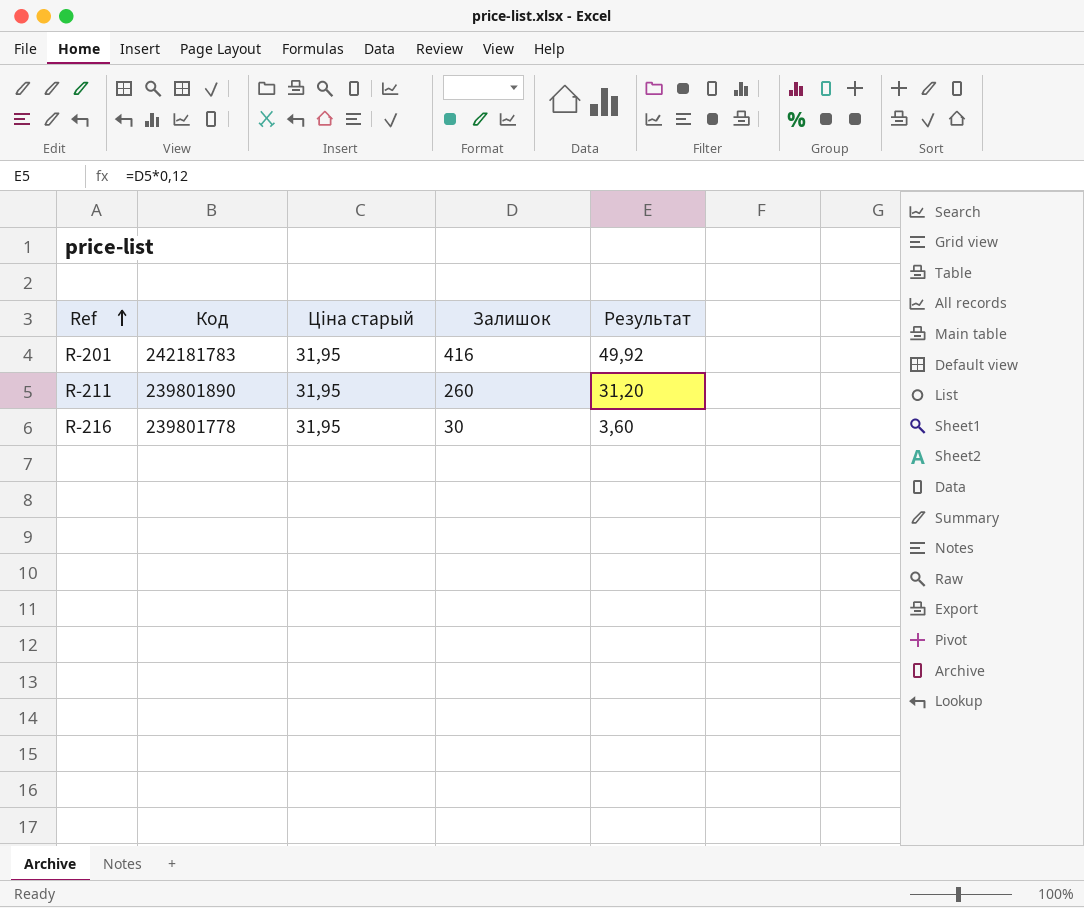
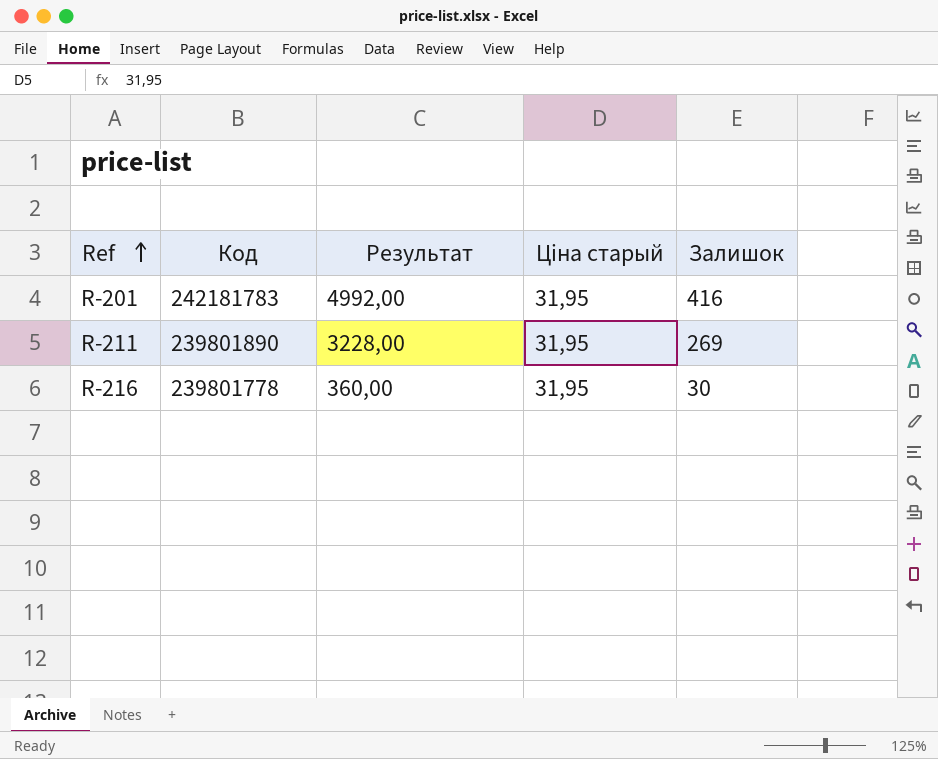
column Результат | formula: [Залишок] * 0,12 -> [Залишок] * 12
column Результат | position: 5 -> 3
R-211 | Залишок: 260 -> 269

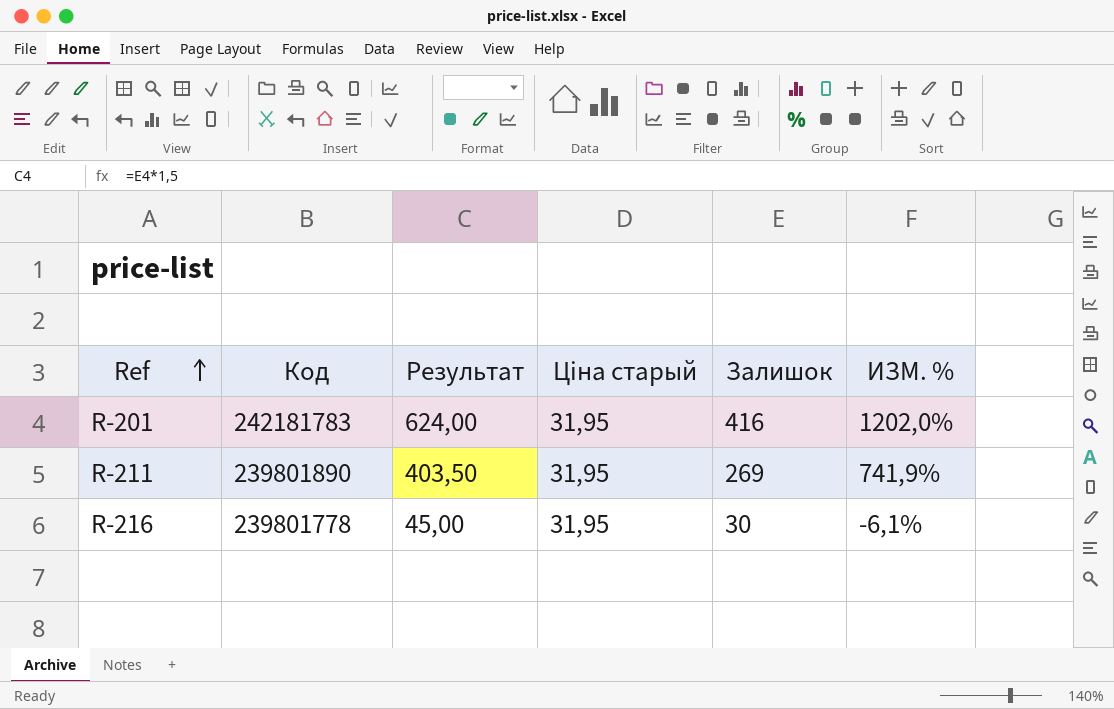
column Результат | formula: [Залишок] * 12 -> [Залишок] * 1,5
column ИЗМ. % | formula: none -> ([Залишок] - [Ціна старый]) / [Ціна старый]

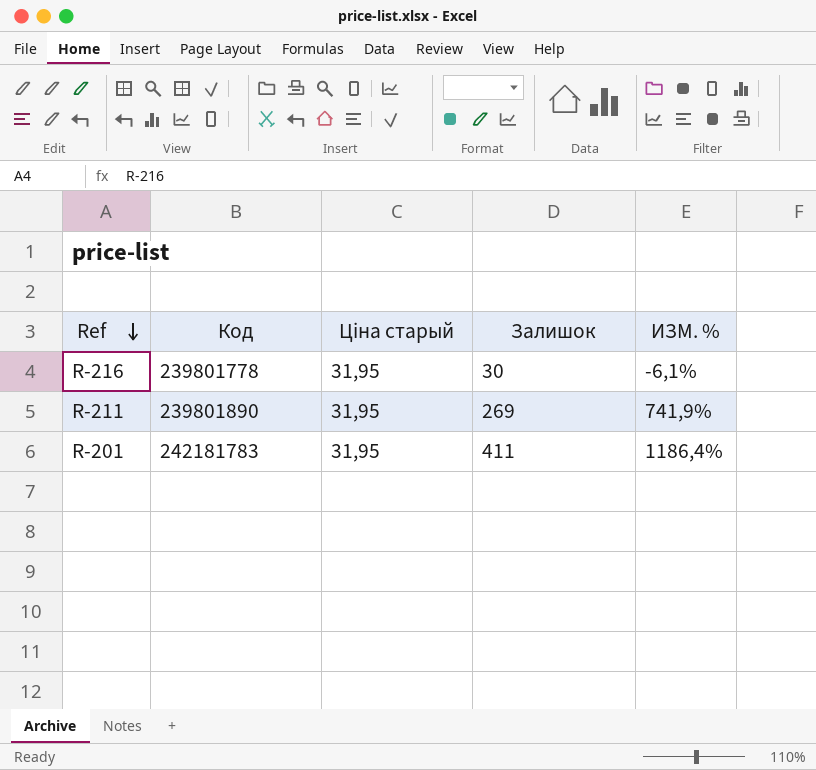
row order: Ref ascending -> Ref descending
column Результат | formula: [Залишок] * 1,5 -> none
R-201 | Залишок: 416 -> 411
R-201 | ИЗМ. %: 1202,0% -> 1186,4%

